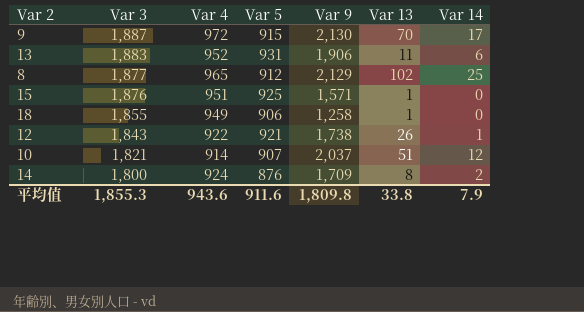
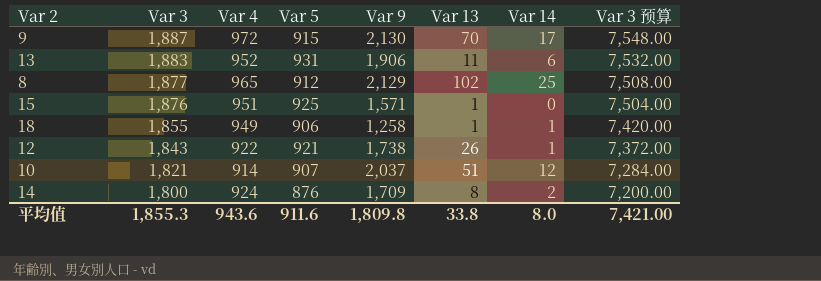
column Var 3 预算 | formula: none -> [Var 3] * 4
18 | Var 14: 0 -> 1
平均值 | Var 14: 7.9 -> 8.0

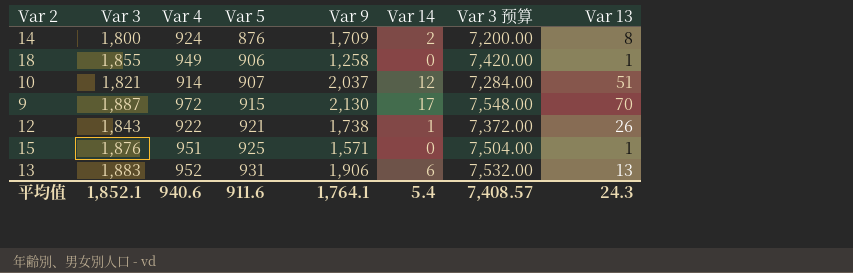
row order: Var 3 descending -> Var 5 ascending
column Var 13 | position: 6 -> 8
row 8: 1,877 | 965 | 912 | 2,129 | 102 | 25 | 7,508.00 -> none
18 | Var 14: 1 -> 0
13 | Var 13: 11 -> 13
平均值 | Var 3: 1,855.3 -> 1,852.1
平均值 | Var 4: 943.6 -> 940.6
平均值 | Var 9: 1,809.8 -> 1,764.1
平均值 | Var 14: 8.0 -> 5.4
平均值 | Var 3 预算: 7,421.00 -> 7,408.57
平均值 | Var 13: 33.8 -> 24.3

